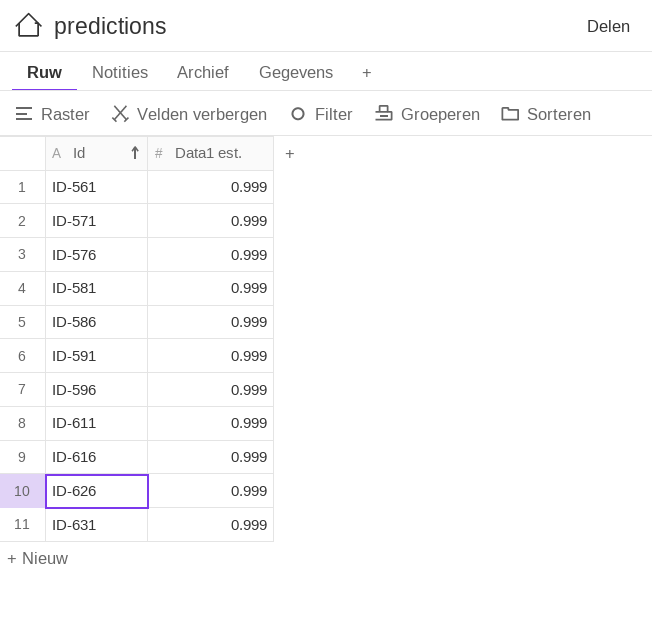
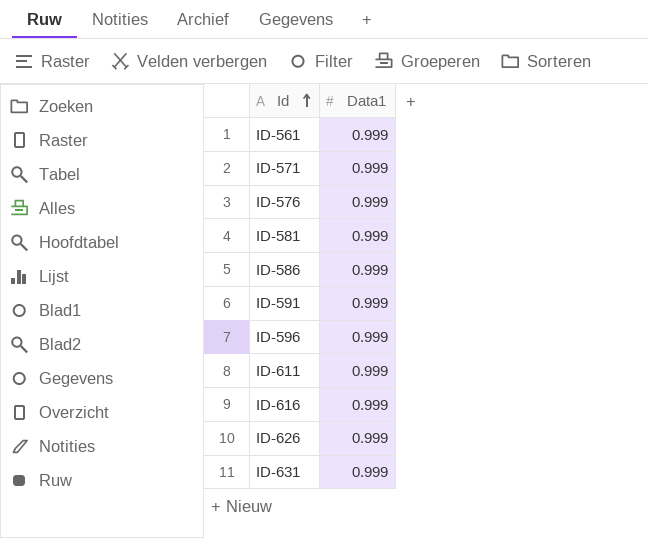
column name: Data1 est. -> Data1

